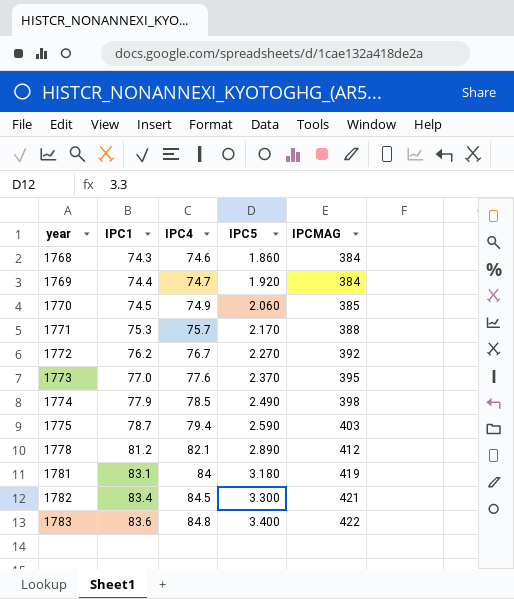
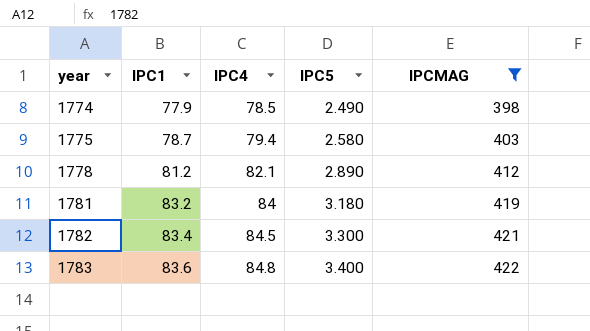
filter: none -> IPCMAG >= 398
1775 | IPC5: 2.590 -> 2.580
1781 | IPC1: 83.1 -> 83.2

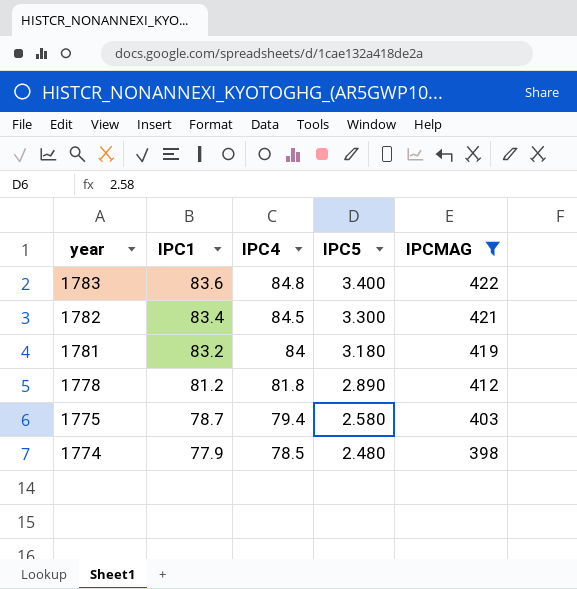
row order: year ascending -> year descending
1778 | IPC4: 82.1 -> 81.8
1774 | IPC5: 2.490 -> 2.480

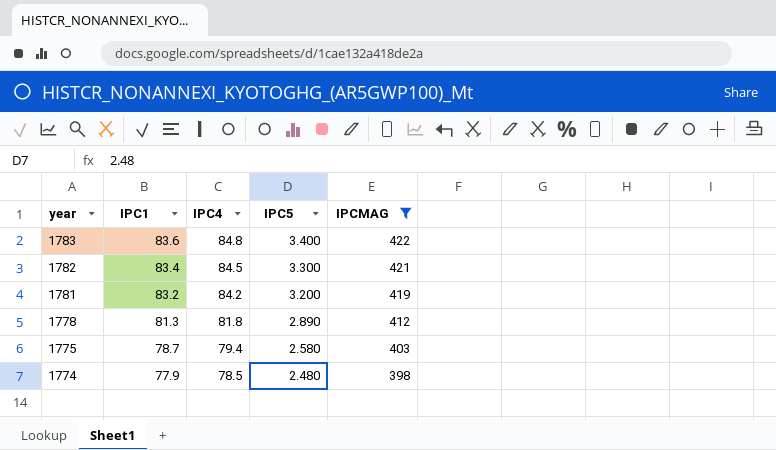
1781 | IPC4: 84 -> 84.2
1781 | IPC5: 3.180 -> 3.200
1778 | IPC1: 81.2 -> 81.3

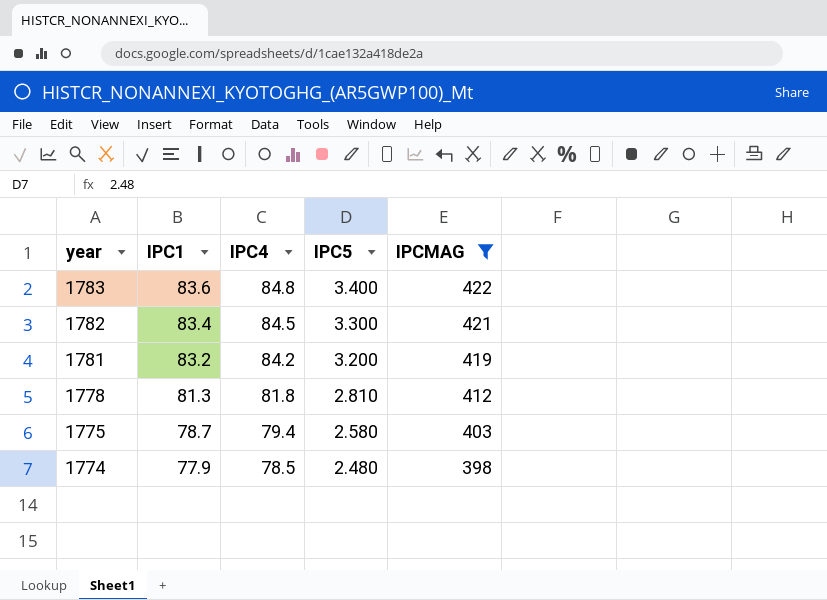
1778 | IPC5: 2.890 -> 2.810

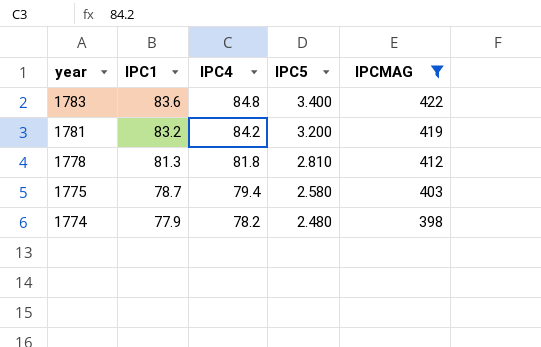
row 1782: 83.4 | 84.5 | 3.300 | 421 -> none
1774 | IPC4: 78.5 -> 78.2

